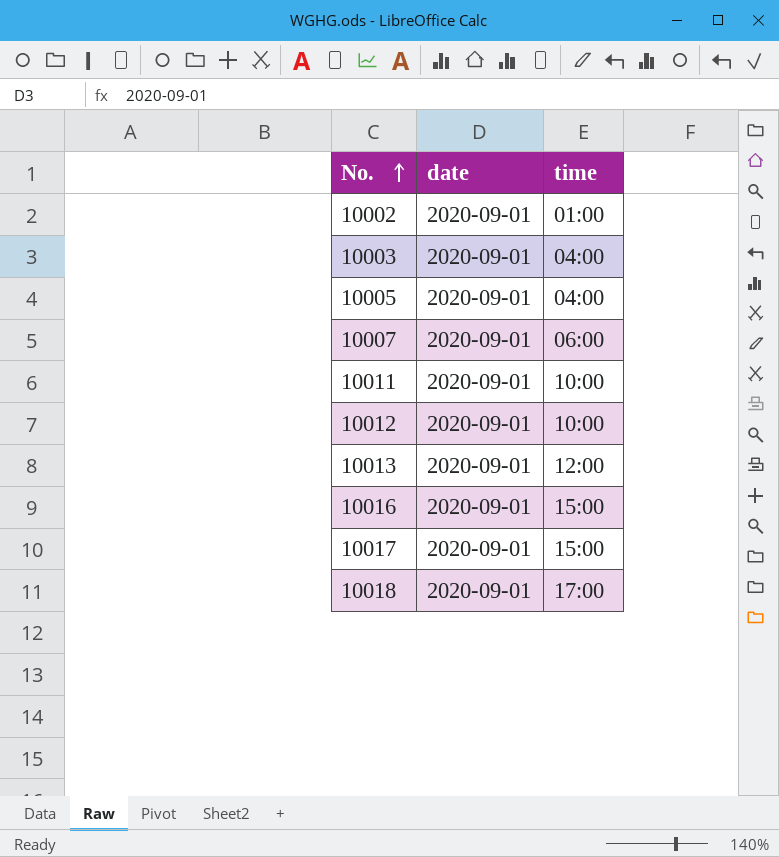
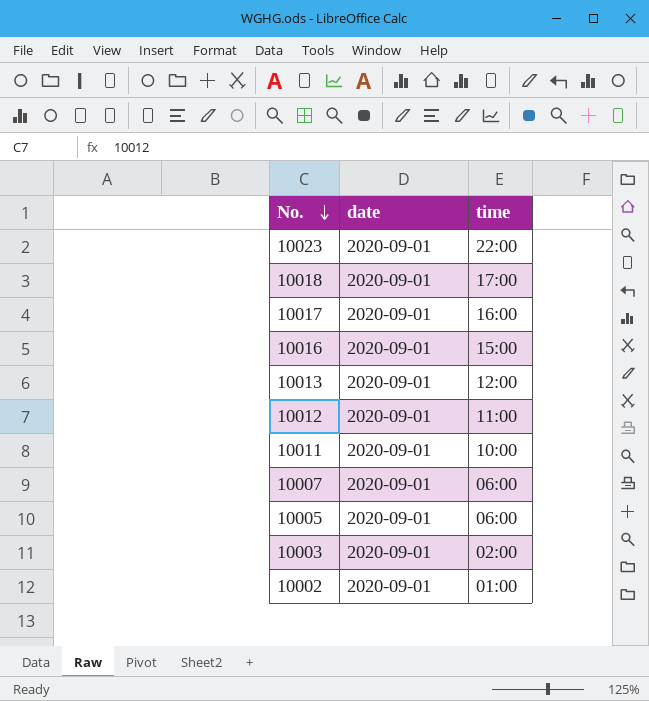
row order: No. ascending -> No. descending
row 10023: none -> 2020-09-01 | 22:00
10017 | time: 15:00 -> 16:00
10012 | time: 10:00 -> 11:00
10005 | time: 04:00 -> 06:00
10003 | time: 04:00 -> 02:00

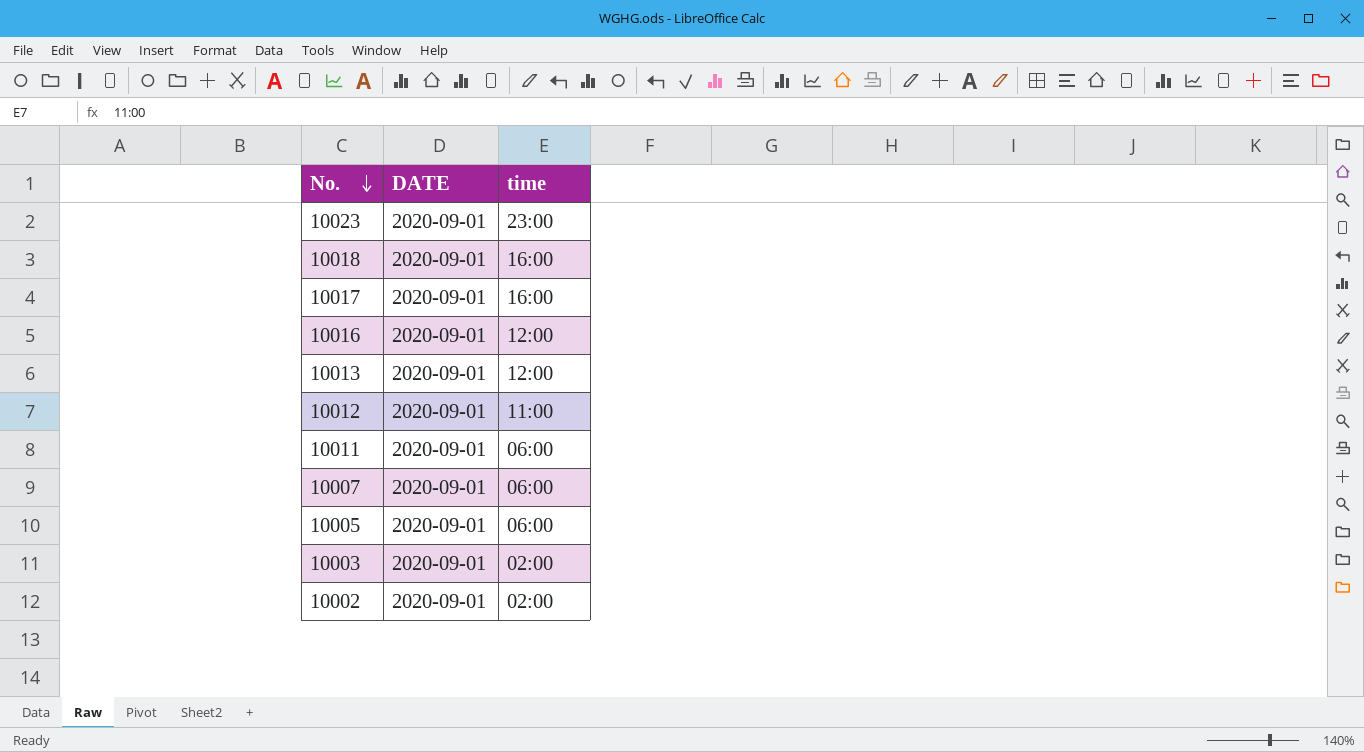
column name: date -> DATE
10023 | time: 22:00 -> 23:00
10018 | time: 17:00 -> 16:00
10016 | time: 15:00 -> 12:00
10011 | time: 10:00 -> 06:00
10002 | time: 01:00 -> 02:00

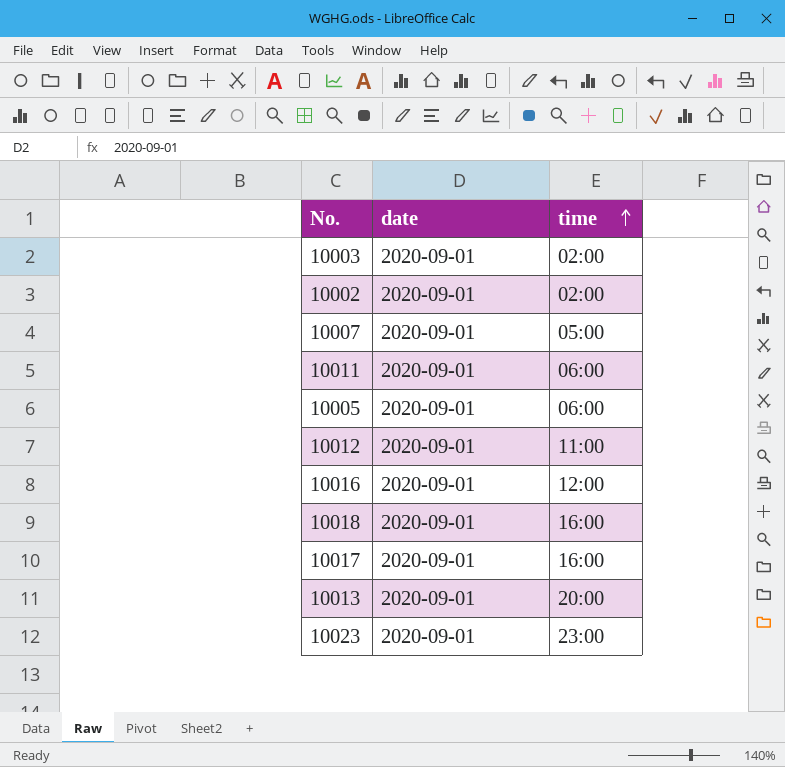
row order: No. descending -> time ascending
column name: DATE -> date
10007 | time: 06:00 -> 05:00
10013 | time: 12:00 -> 20:00

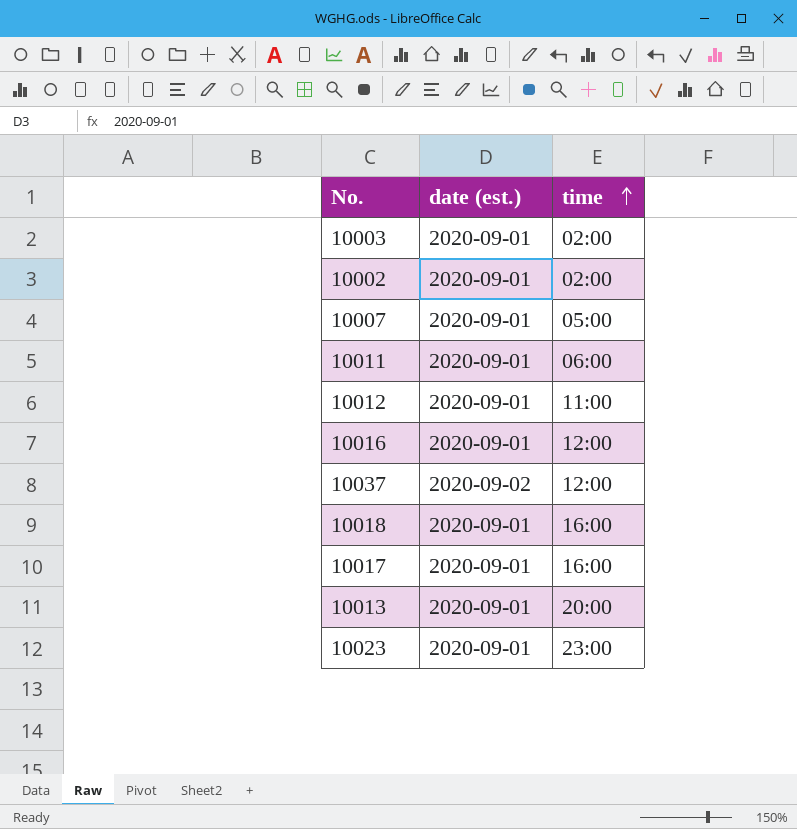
column name: date -> date (est.)
row 10005: 2020-09-01 | 06:00 -> none
row 10037: none -> 2020-09-02 | 12:00

